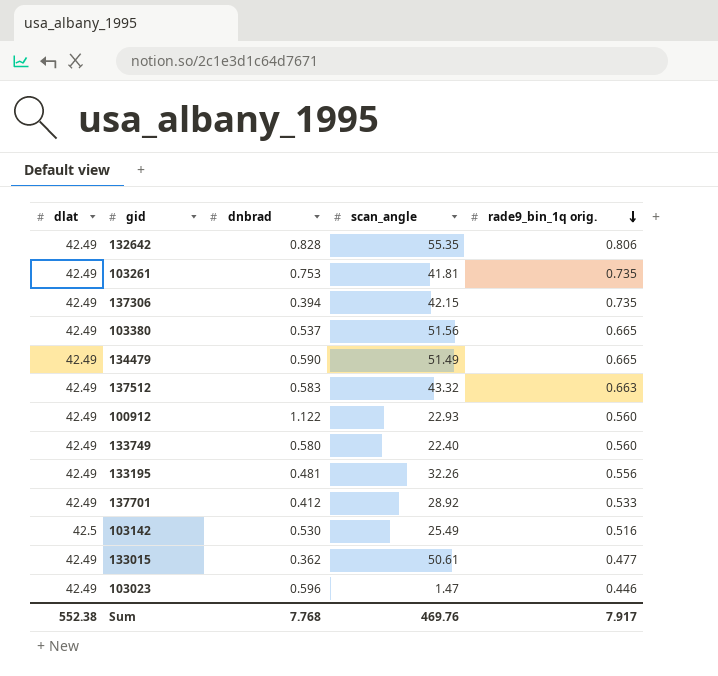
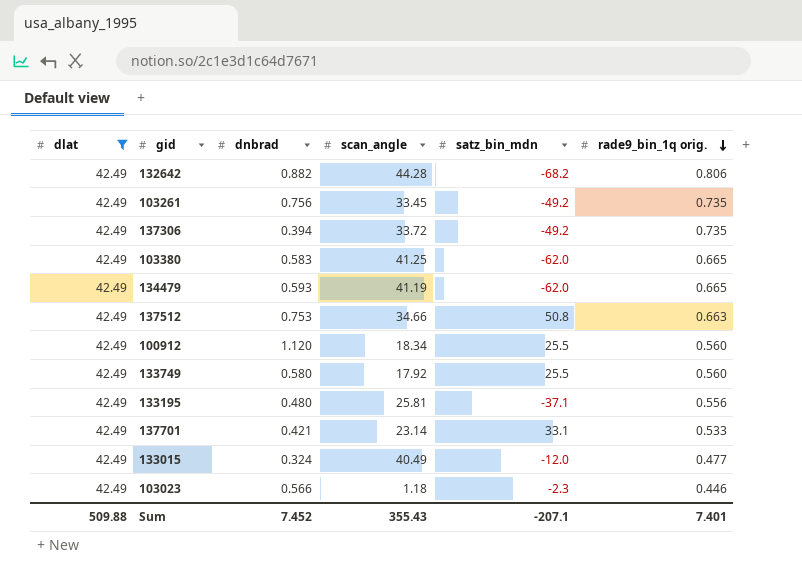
filter: none -> dlat = 42.49
column satz_bin_mdn | position: none -> 5
132642 | dnbrad: 0.828 -> 0.882
132642 | scan_angle: 55.35 -> 44.28
103261 | dnbrad: 0.753 -> 0.756
103261 | scan_angle: 41.81 -> 33.45
137306 | scan_angle: 42.15 -> 33.72
103380 | dnbrad: 0.537 -> 0.583
103380 | scan_angle: 51.56 -> 41.25
134479 | dnbrad: 0.590 -> 0.593
134479 | scan_angle: 51.49 -> 41.19
137512 | dnbrad: 0.583 -> 0.753
137512 | scan_angle: 43.32 -> 34.66
100912 | dnbrad: 1.122 -> 1.120
100912 | scan_angle: 22.93 -> 18.34
133749 | scan_angle: 22.40 -> 17.92
133195 | dnbrad: 0.481 -> 0.480
133195 | scan_angle: 32.26 -> 25.81
137701 | dnbrad: 0.412 -> 0.421
137701 | scan_angle: 28.92 -> 23.14
133015 | dnbrad: 0.362 -> 0.324
133015 | scan_angle: 50.61 -> 40.49
103023 | dnbrad: 0.596 -> 0.566
103023 | scan_angle: 1.47 -> 1.18
Sum | dlat: 552.38 -> 509.88
Sum | dnbrad: 7.768 -> 7.452
Sum | scan_angle: 469.76 -> 355.43
Sum | rade9_bin_1q orig.: 7.917 -> 7.401

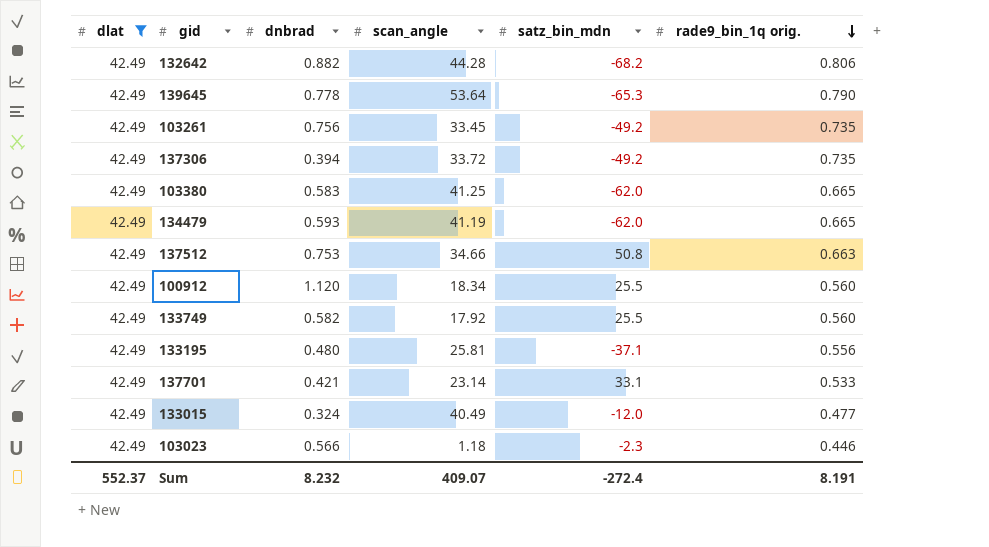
row 139645: none -> 42.49 | 0.778 | 53.64 | -65.3 | 0.790
133749 | dnbrad: 0.580 -> 0.582
Sum | dlat: 509.88 -> 552.37
Sum | dnbrad: 7.452 -> 8.232
Sum | scan_angle: 355.43 -> 409.07
Sum | satz_bin_mdn: -207.1 -> -272.4
Sum | rade9_bin_1q orig.: 7.401 -> 8.191

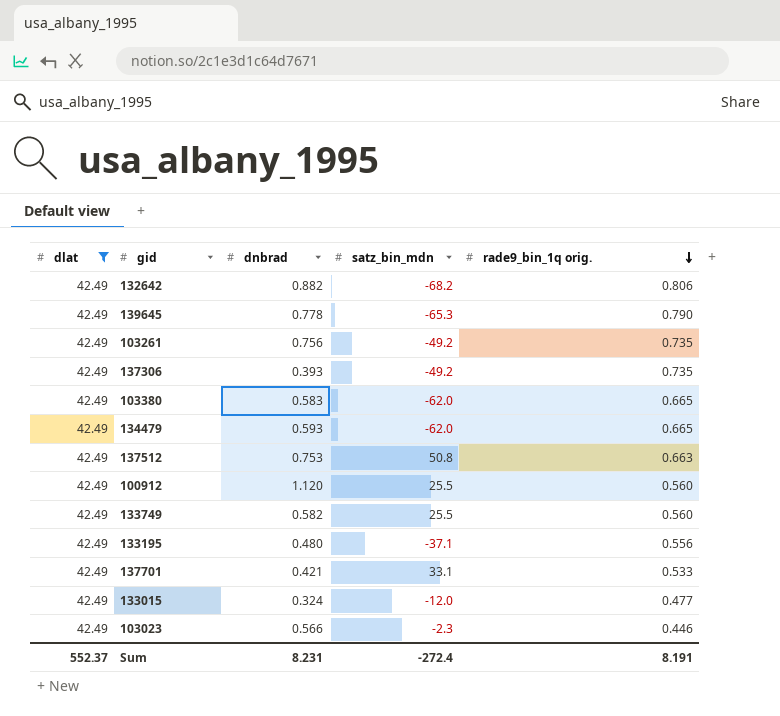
column scan_angle | position: 4 -> none
137306 | dnbrad: 0.394 -> 0.393
Sum | dnbrad: 8.232 -> 8.231

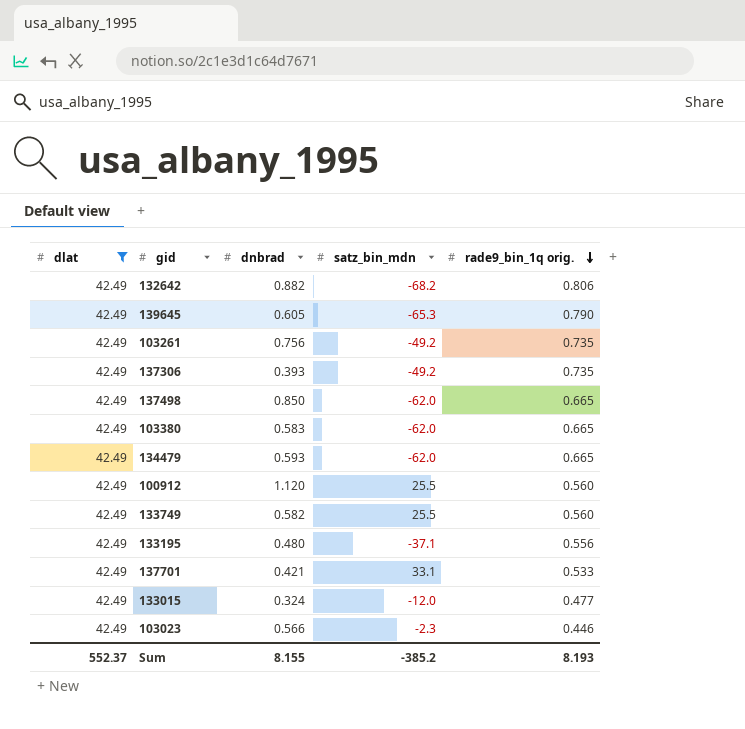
row 137512: 42.49 | 0.753 | 50.8 | 0.663 -> none
139645 | dnbrad: 0.778 -> 0.605
row 137498: none -> 42.49 | 0.850 | -62.0 | 0.665
Sum | dnbrad: 8.231 -> 8.155
Sum | satz_bin_mdn: -272.4 -> -385.2
Sum | rade9_bin_1q orig.: 8.191 -> 8.193

